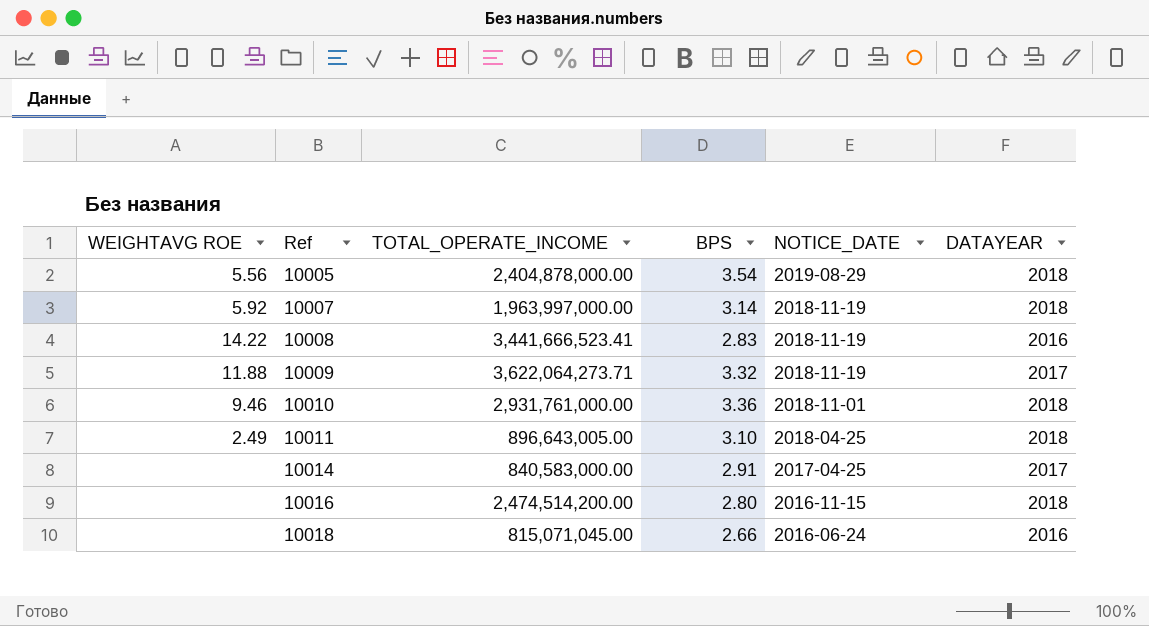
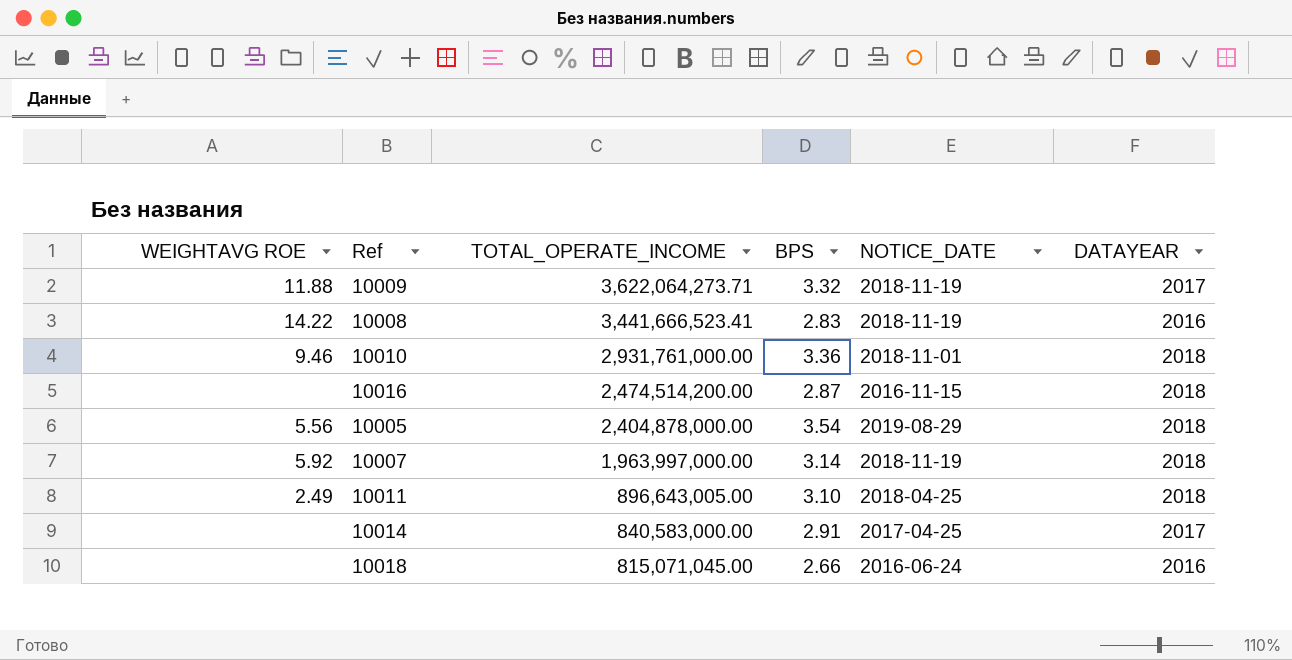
row order: Ref ascending -> TOTAL_OPERATE_INCOME descending
10016 | BPS: 2.80 -> 2.87

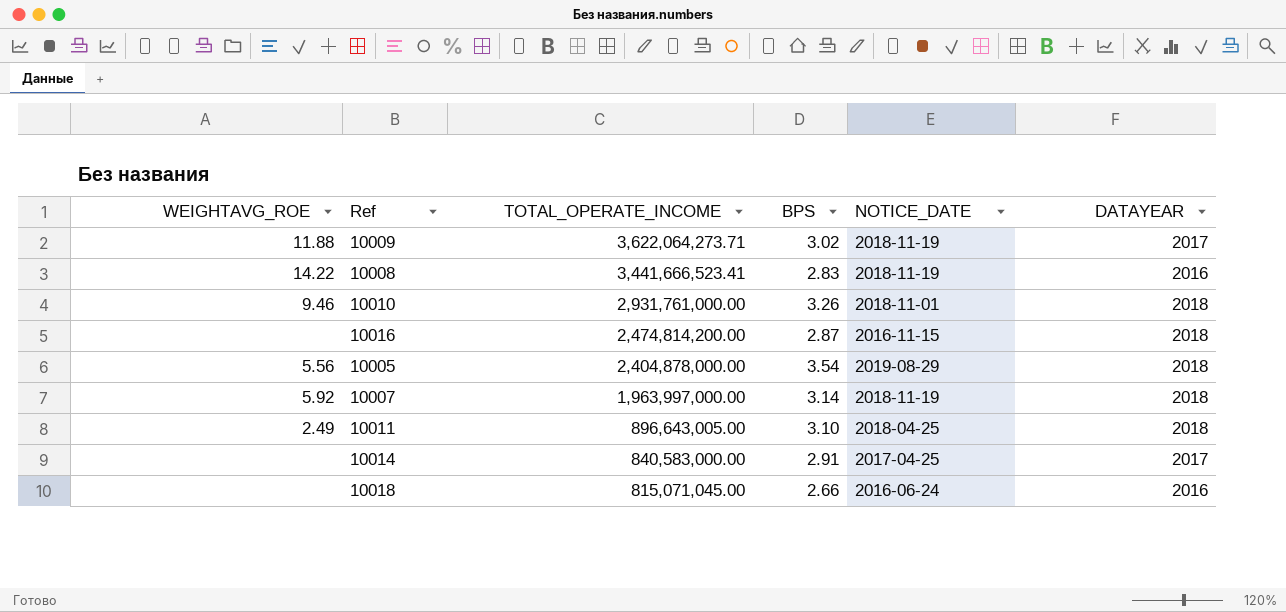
column name: WEIGHTAVG ROE -> WEIGHTAVG_ROE
10009 | BPS: 3.32 -> 3.02
10010 | BPS: 3.36 -> 3.26
10016 | TOTAL_OPERATE_INCOME: 2,474,514,200.00 -> 2,474,814,200.00

